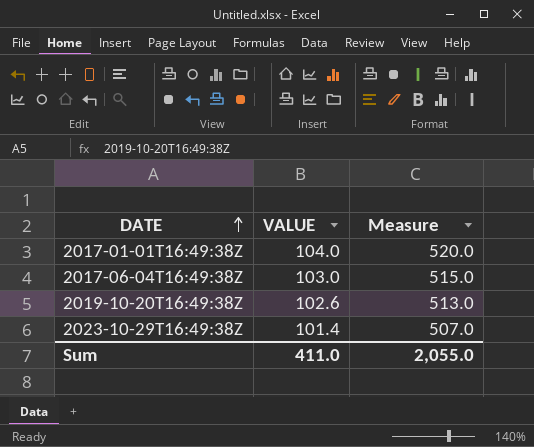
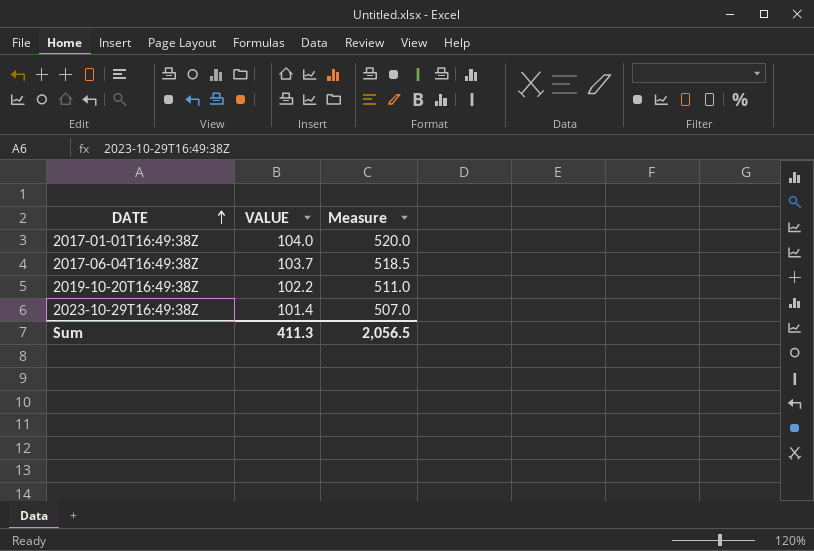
2017-06-04T16:49:38Z | VALUE: 103.0 -> 103.7
2017-06-04T16:49:38Z | Measure: 515.0 -> 518.5
2019-10-20T16:49:38Z | VALUE: 102.6 -> 102.2
2019-10-20T16:49:38Z | Measure: 513.0 -> 511.0
Sum | VALUE: 411.0 -> 411.3
Sum | Measure: 2,055.0 -> 2,056.5

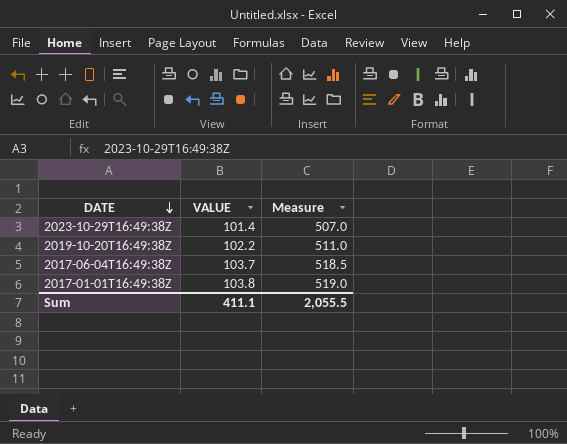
row order: DATE ascending -> DATE descending
2017-01-01T16:49:38Z | VALUE: 104.0 -> 103.8
2017-01-01T16:49:38Z | Measure: 520.0 -> 519.0
Sum | VALUE: 411.3 -> 411.1
Sum | Measure: 2,056.5 -> 2,055.5

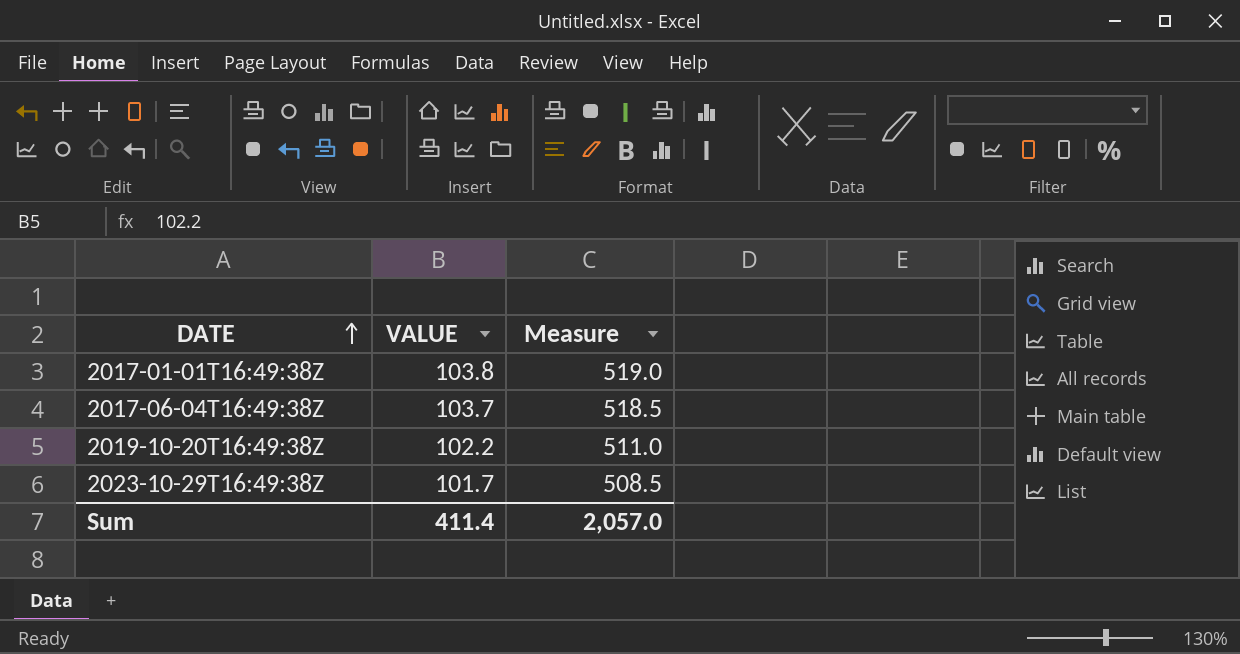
row order: DATE descending -> DATE ascending
2023-10-29T16:49:38Z | VALUE: 101.4 -> 101.7
2023-10-29T16:49:38Z | Measure: 507.0 -> 508.5
Sum | VALUE: 411.1 -> 411.4
Sum | Measure: 2,055.5 -> 2,057.0

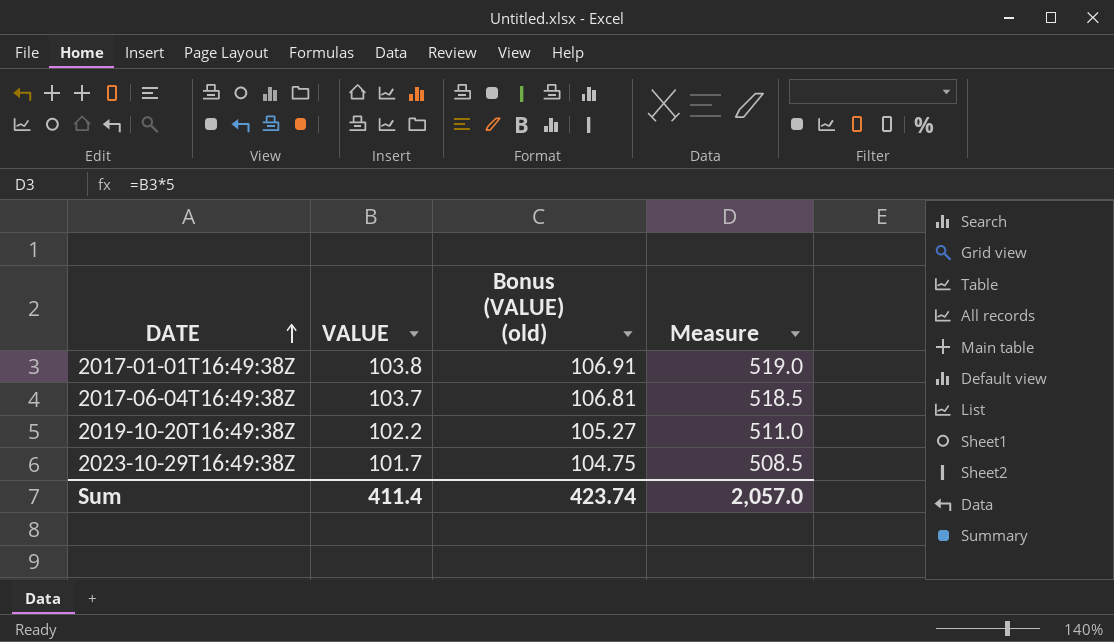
column Bonus (VALUE) (old) | formula: none -> [VALUE] * 1.03

